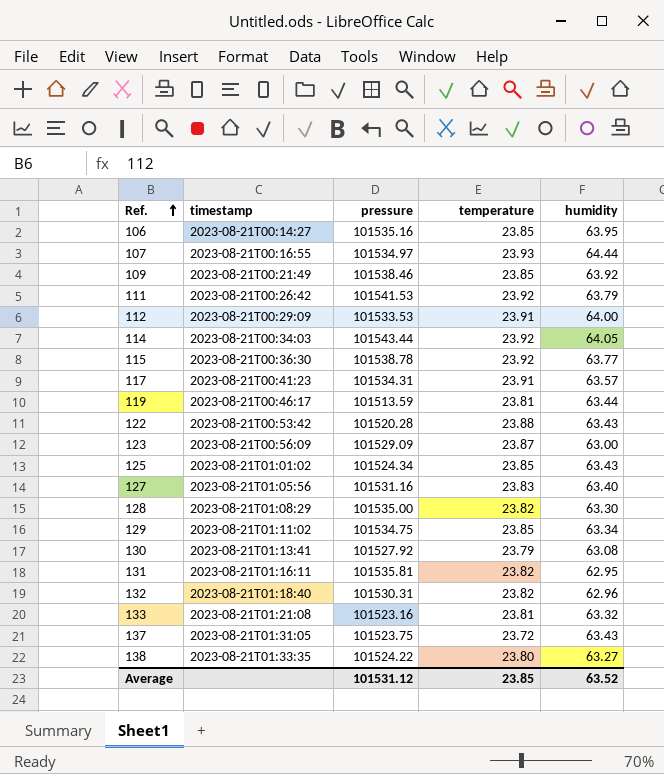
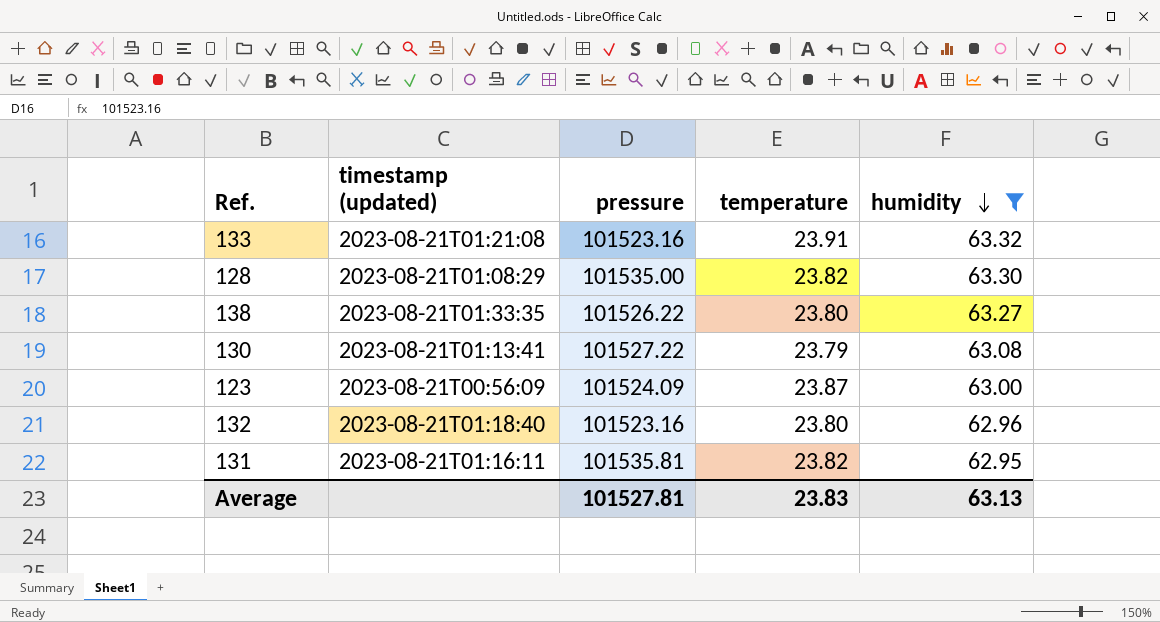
filter: none -> humidity <= 63.32
row order: Ref. ascending -> humidity descending
column name: timestamp -> timestamp (updated)
133 | temperature: 23.81 -> 23.91
138 | pressure: 101524.22 -> 101526.22
130 | pressure: 101527.92 -> 101527.22
123 | pressure: 101529.09 -> 101524.09
132 | pressure: 101530.31 -> 101523.16
132 | temperature: 23.82 -> 23.80
Average | pressure: 101531.12 -> 101527.81
Average | temperature: 23.85 -> 23.83
Average | humidity: 63.52 -> 63.13

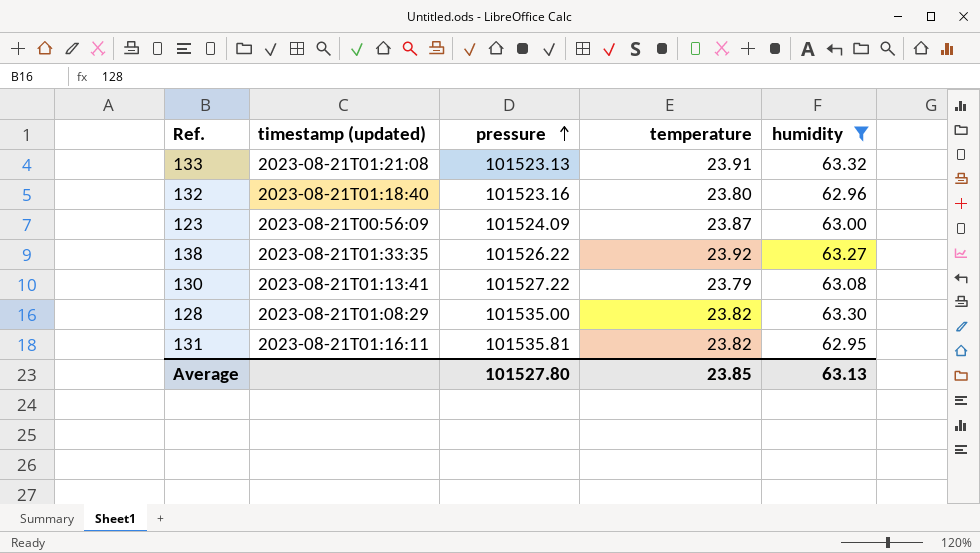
row order: humidity descending -> pressure ascending
133 | pressure: 101523.16 -> 101523.13
138 | temperature: 23.80 -> 23.92
Average | pressure: 101527.81 -> 101527.80
Average | temperature: 23.83 -> 23.85

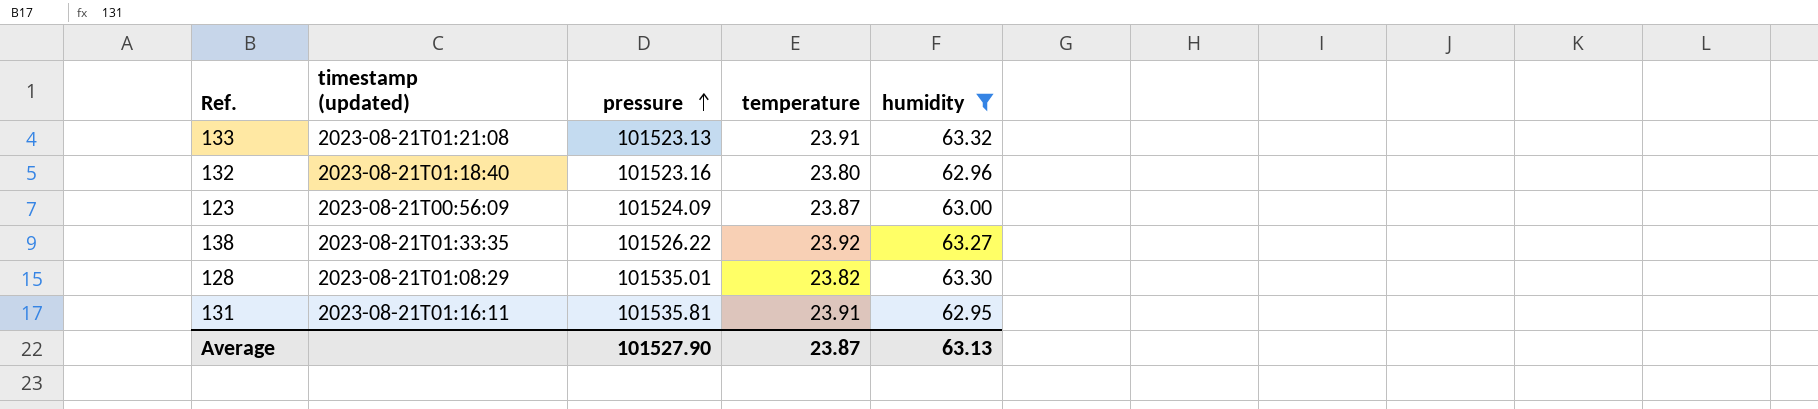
row 130: 2023-08-21T01:13:41 | 101527.22 | 23.79 | 63.08 -> none
128 | pressure: 101535.00 -> 101535.01
131 | temperature: 23.82 -> 23.91
Average | pressure: 101527.80 -> 101527.90
Average | temperature: 23.85 -> 23.87

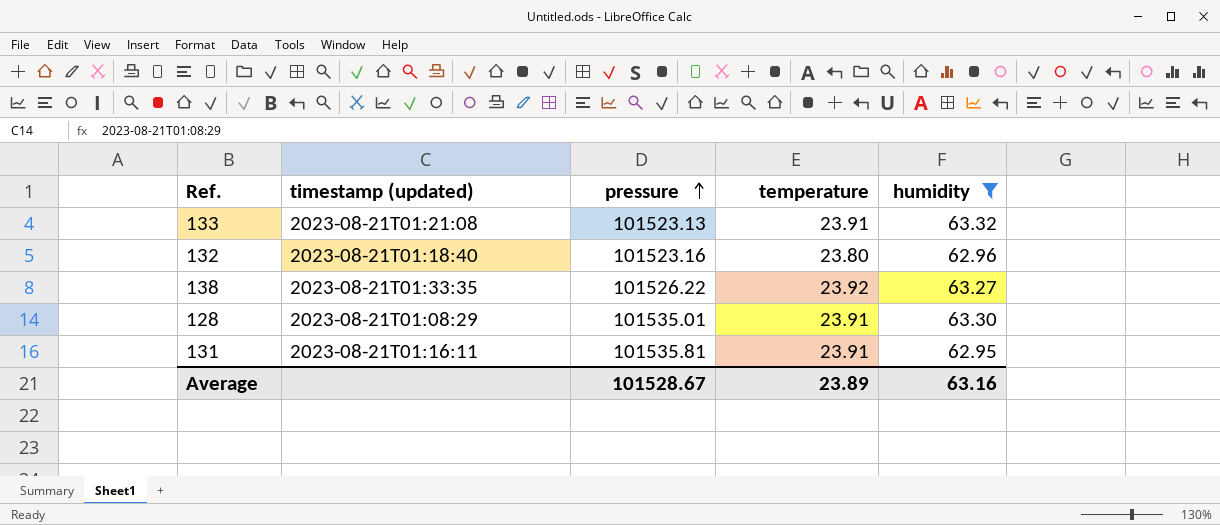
row 123: 2023-08-21T00:56:09 | 101524.09 | 23.87 | 63.00 -> none
128 | temperature: 23.82 -> 23.91
Average | pressure: 101527.90 -> 101528.67
Average | temperature: 23.87 -> 23.89
Average | humidity: 63.13 -> 63.16

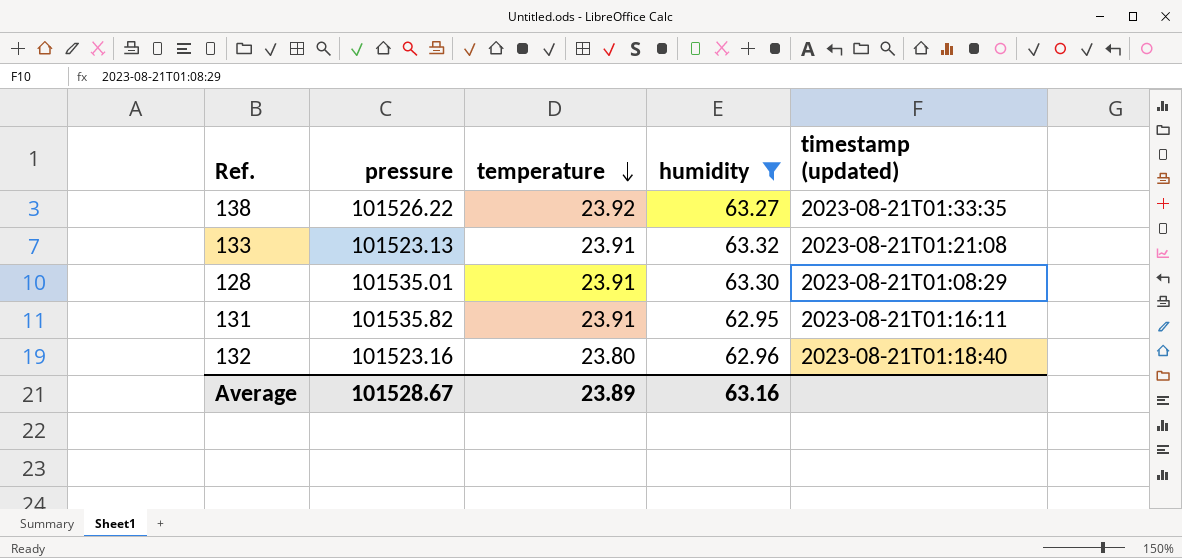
row order: pressure ascending -> temperature descending
column timestamp (updated) | position: 2 -> 5
131 | pressure: 101535.81 -> 101535.82

